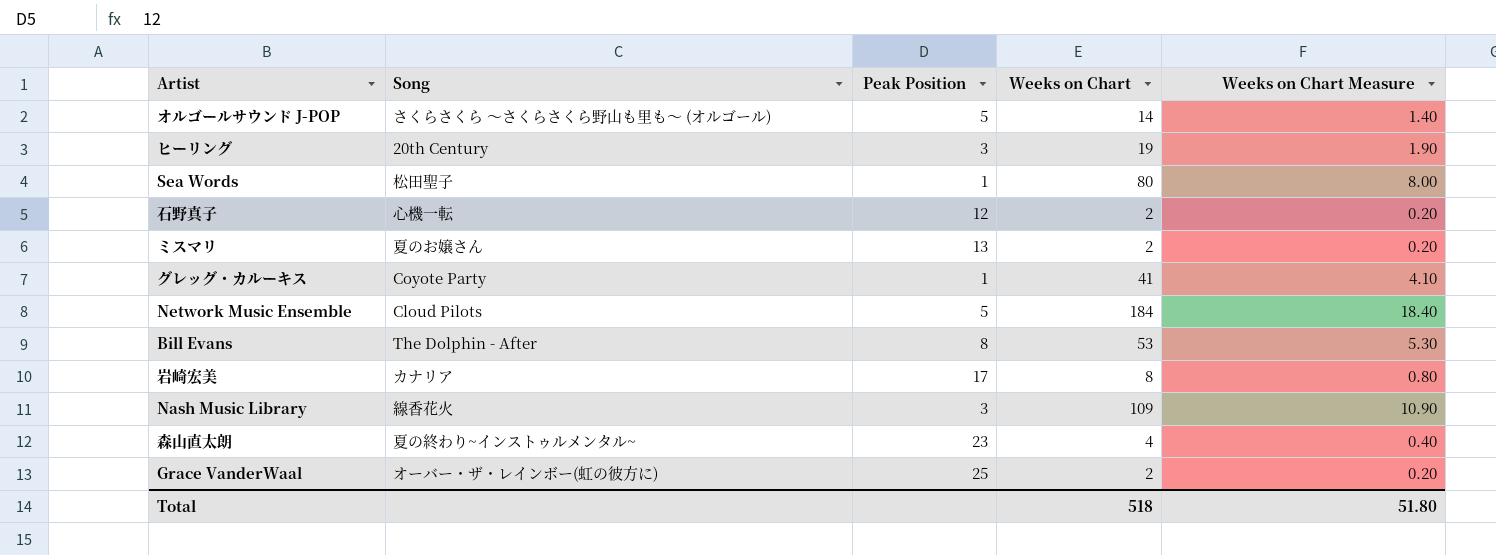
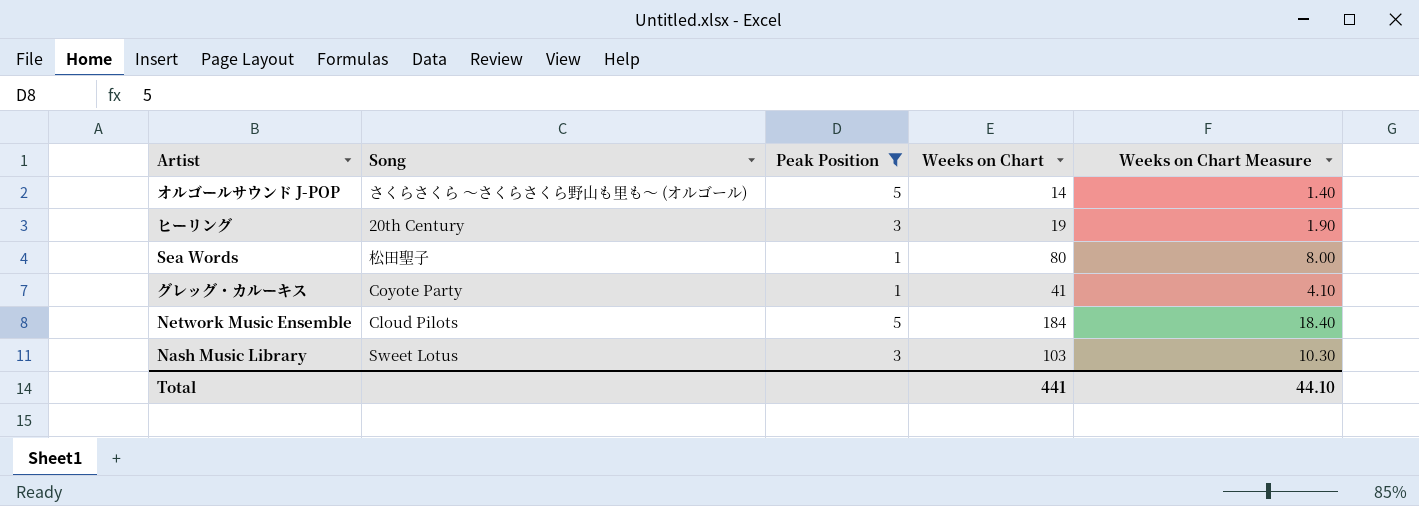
filter: none -> Peak Position <= 5
Nash Music Library | Song: 線香花火 -> Sweet Lotus
Nash Music Library | Weeks on Chart: 109 -> 103
Nash Music Library | Weeks on Chart Measure: 10.90 -> 10.30
Total | Weeks on Chart: 518 -> 441
Total | Weeks on Chart Measure: 51.80 -> 44.10

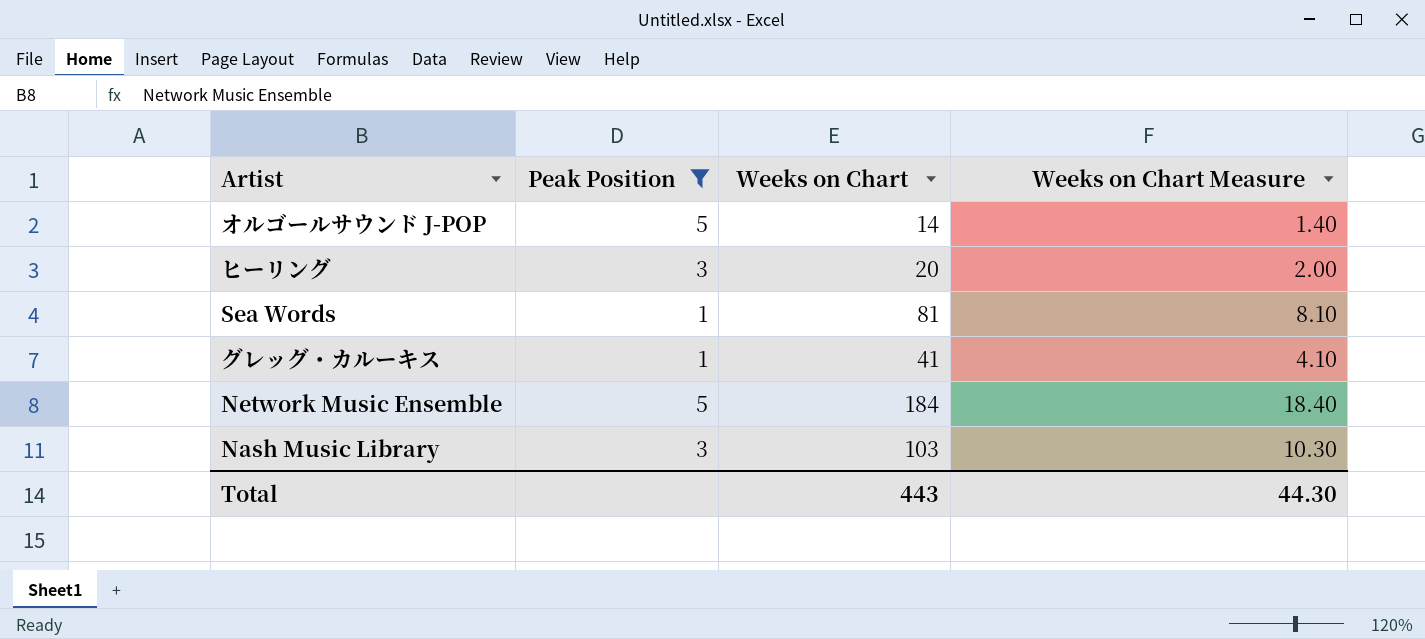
column Song | position: 2 -> none
ヒーリング | Weeks on Chart: 19 -> 20
ヒーリング | Weeks on Chart Measure: 1.90 -> 2.00
Sea Words | Weeks on Chart: 80 -> 81
Sea Words | Weeks on Chart Measure: 8.00 -> 8.10
Total | Weeks on Chart: 441 -> 443
Total | Weeks on Chart Measure: 44.10 -> 44.30

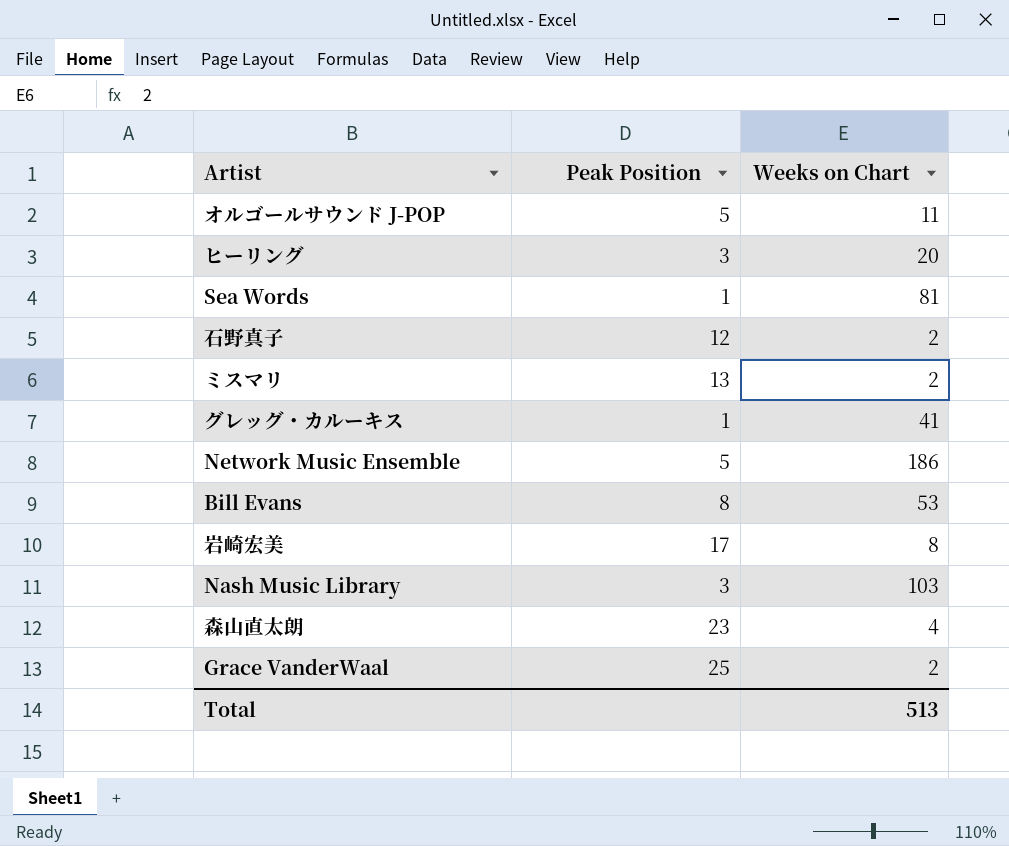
filter: Peak Position <= 5 -> none
column Weeks on Chart Measure | formula: [Weeks on Chart] * 0.1 -> none
オルゴールサウンド J-POP | Weeks on Chart: 14 -> 11
Network Music Ensemble | Weeks on Chart: 184 -> 186
Total | Weeks on Chart: 443 -> 513

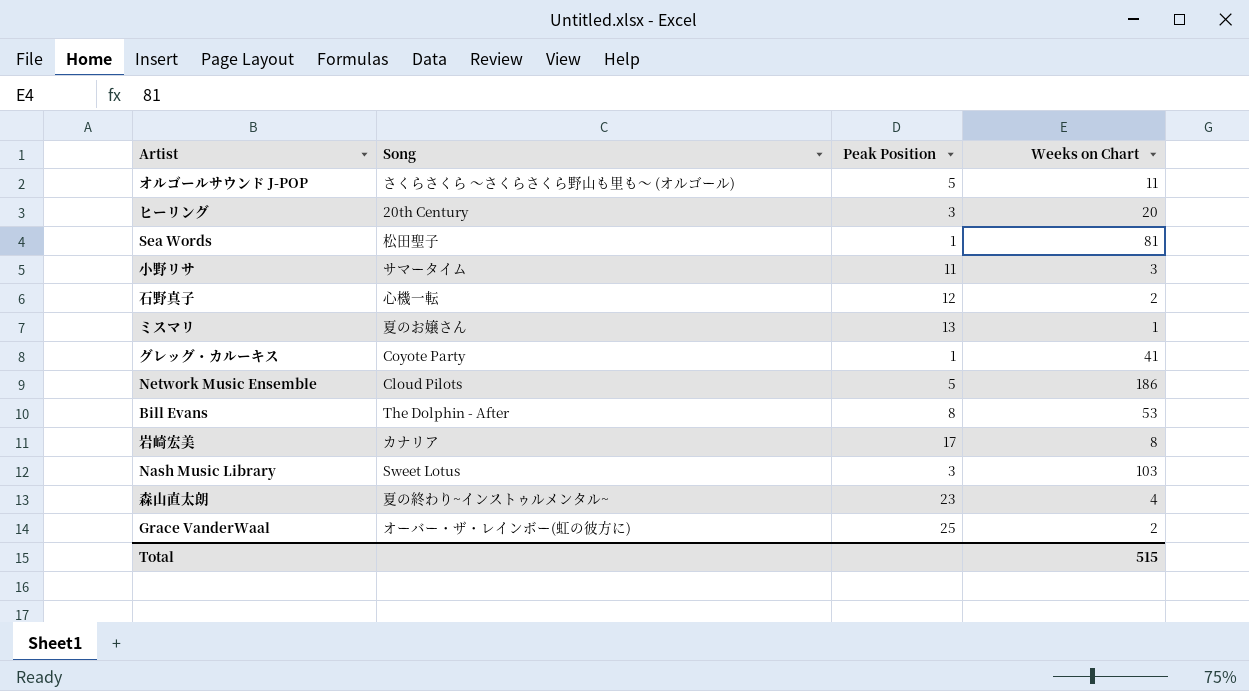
column Song | position: none -> 2
row 小野リサ: none -> サマータイム | 11 | 3
ミスマリ | Weeks on Chart: 2 -> 1
Total | Weeks on Chart: 513 -> 515

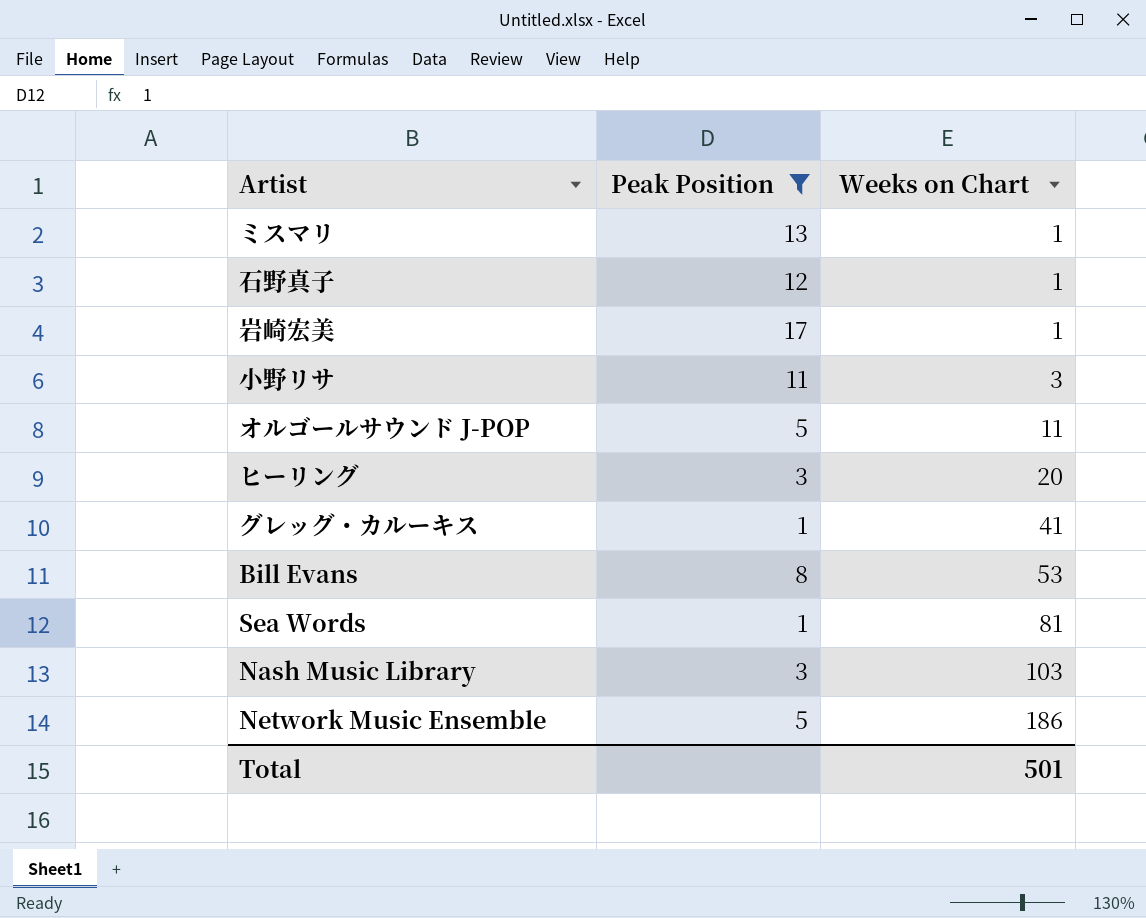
filter: none -> Peak Position <= 17
row order: none -> Weeks on Chart ascending
column Song | position: 2 -> none
石野真子 | Weeks on Chart: 2 -> 1
岩崎宏美 | Weeks on Chart: 8 -> 1
Total | Weeks on Chart: 515 -> 501

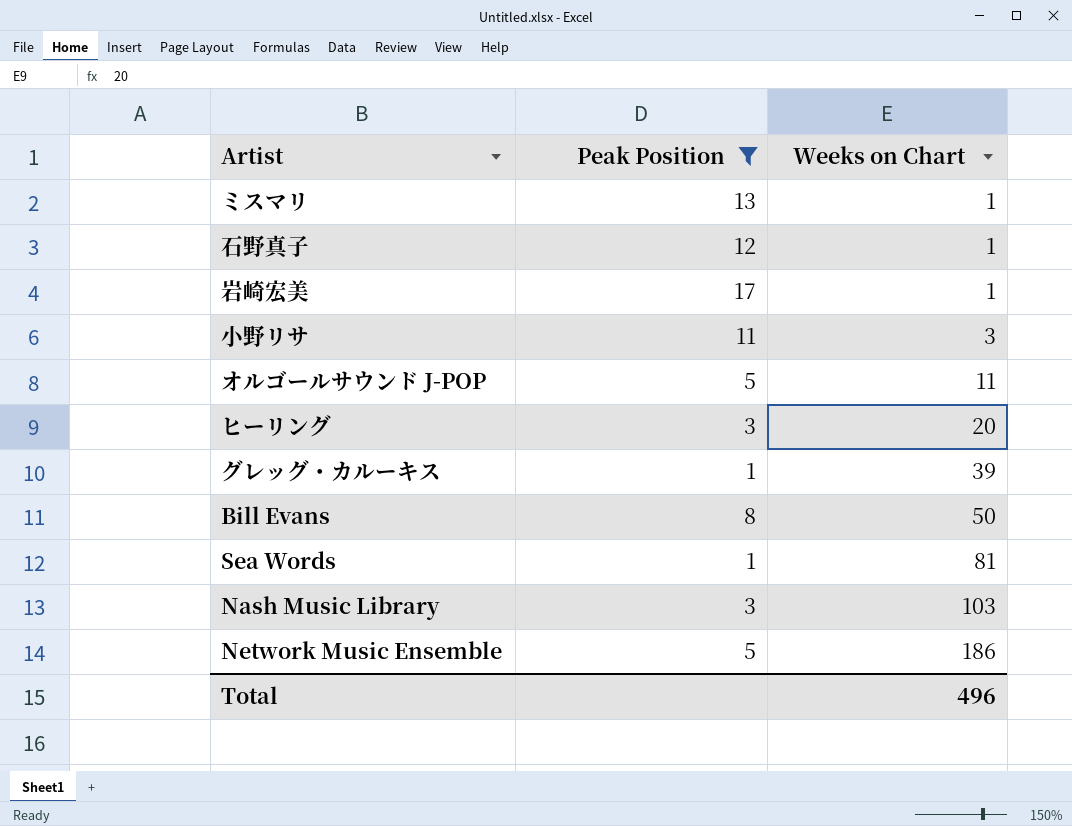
グレッグ・カルーキス | Weeks on Chart: 41 -> 39
Bill Evans | Weeks on Chart: 53 -> 50
Total | Weeks on Chart: 501 -> 496

